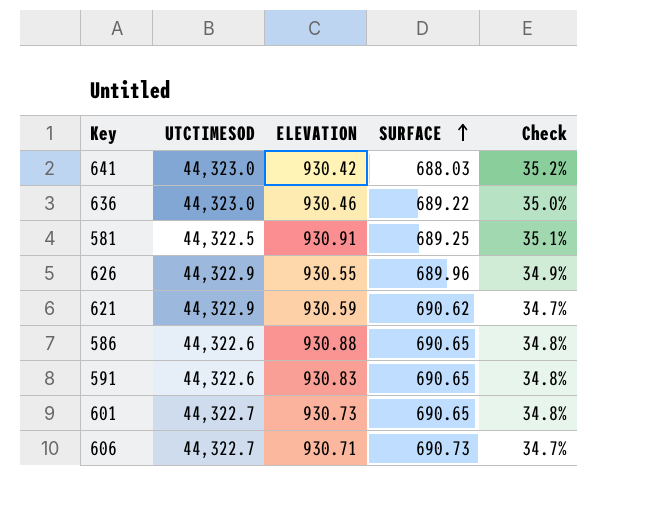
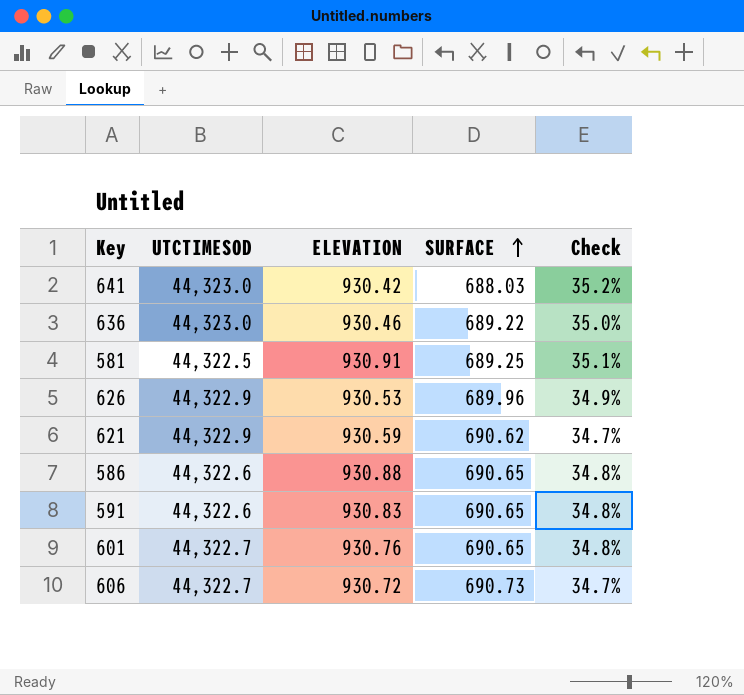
626 | ELEVATION: 930.55 -> 930.53
601 | ELEVATION: 930.73 -> 930.76
606 | ELEVATION: 930.71 -> 930.72

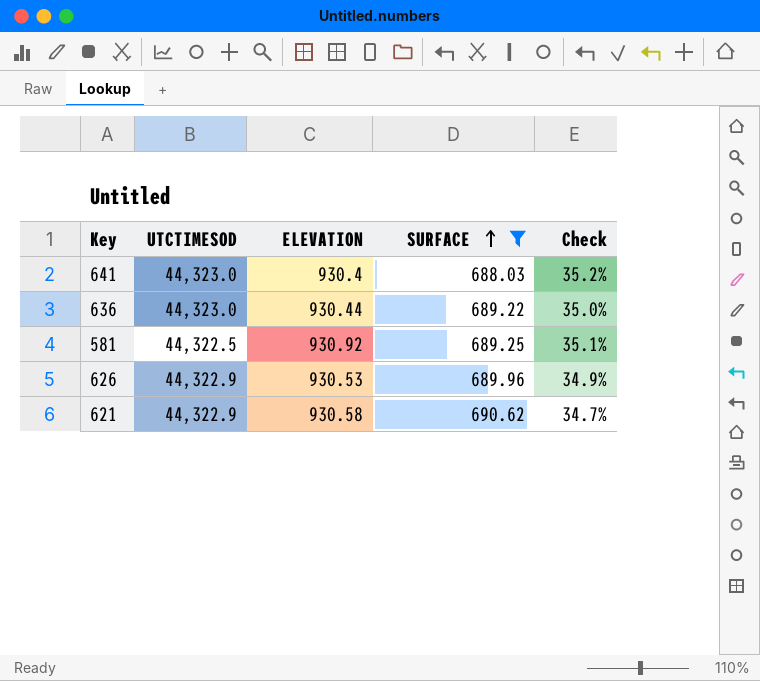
filter: none -> SURFACE <= 690.62
641 | ELEVATION: 930.42 -> 930.4
636 | ELEVATION: 930.46 -> 930.44
581 | ELEVATION: 930.91 -> 930.92
621 | ELEVATION: 930.59 -> 930.58

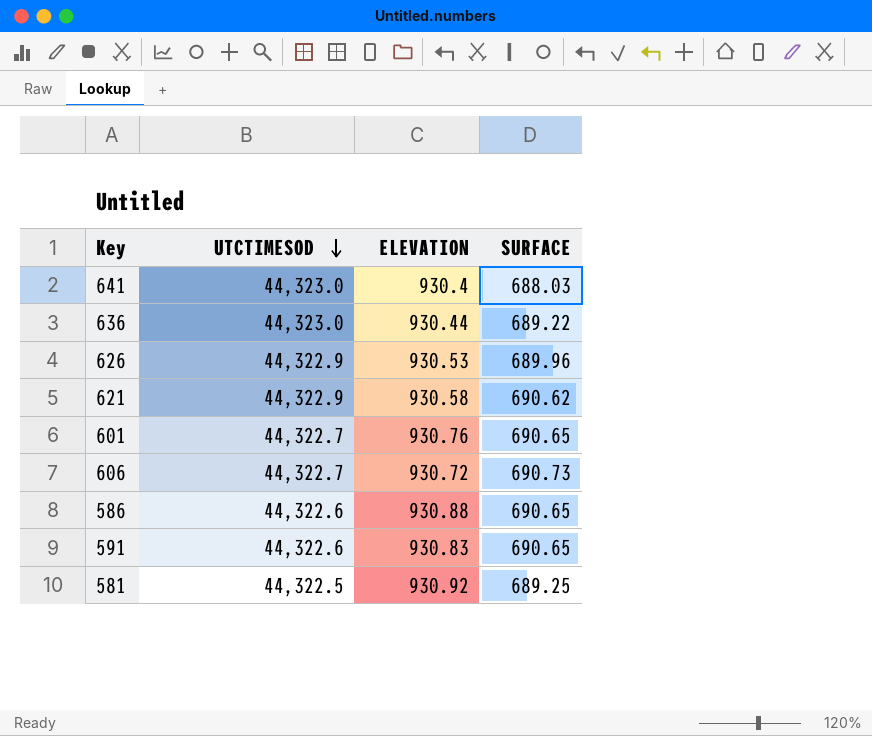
filter: SURFACE <= 690.62 -> none
row order: SURFACE ascending -> UTCTIMESOD descending
column Check | formula: ([ELEVATION] - [SURFACE]) / [SURFACE] -> none

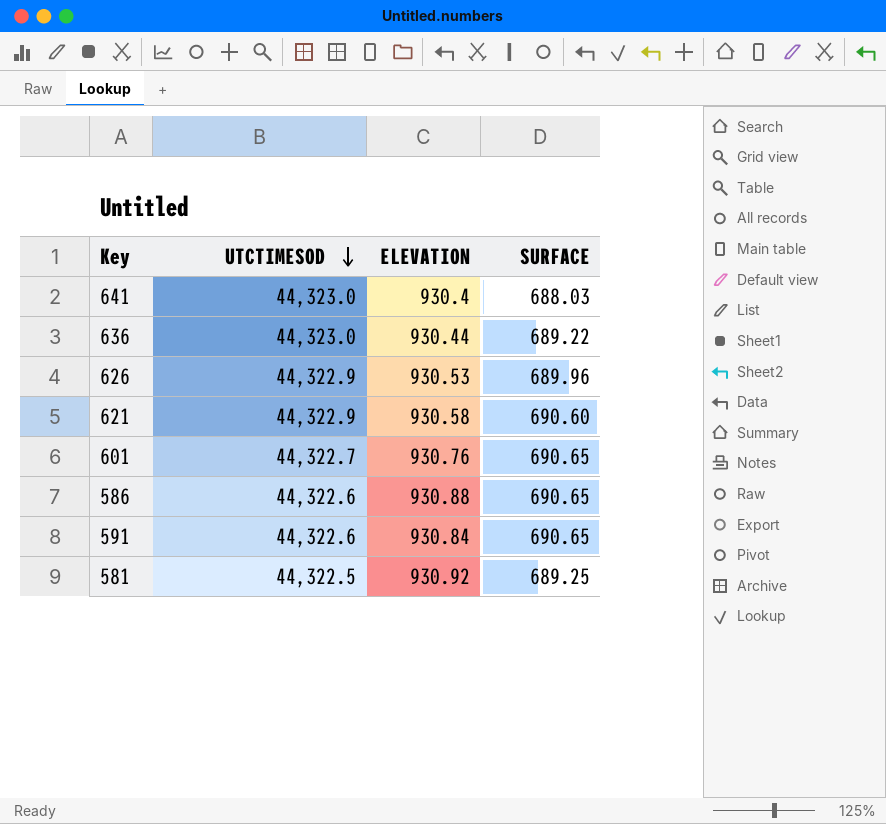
row 606: 44,322.7 | 930.72 | 690.73 -> none
621 | SURFACE: 690.62 -> 690.60
591 | ELEVATION: 930.83 -> 930.84

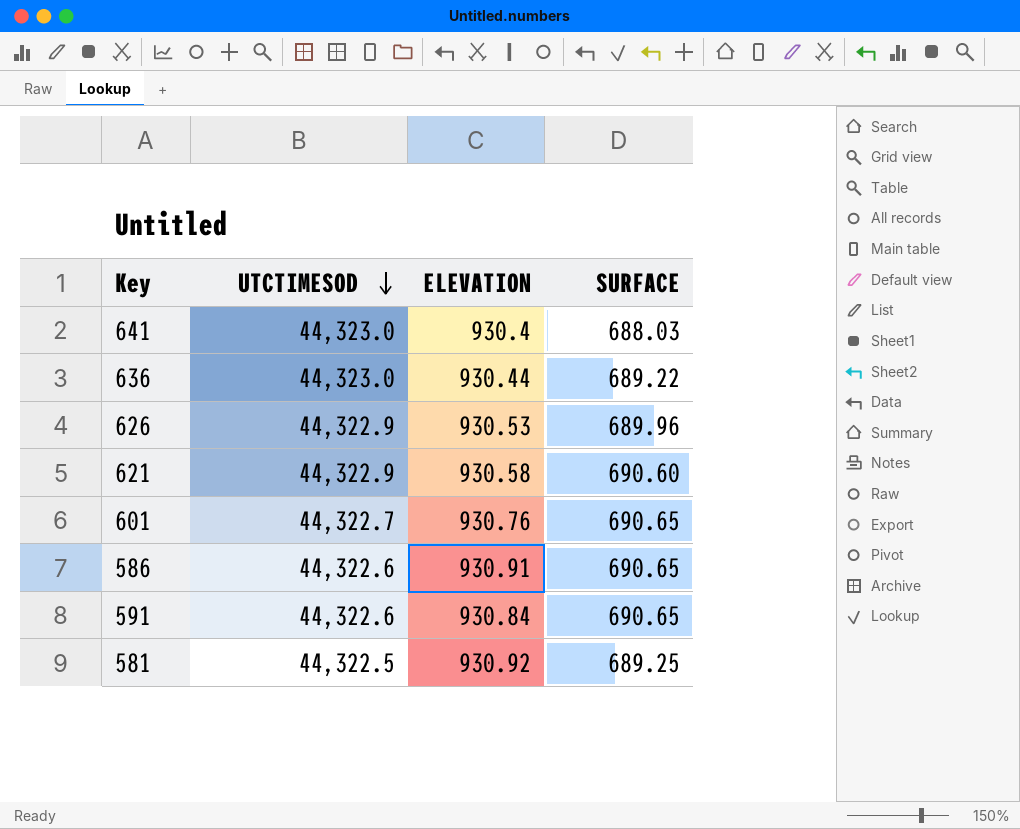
586 | ELEVATION: 930.88 -> 930.91

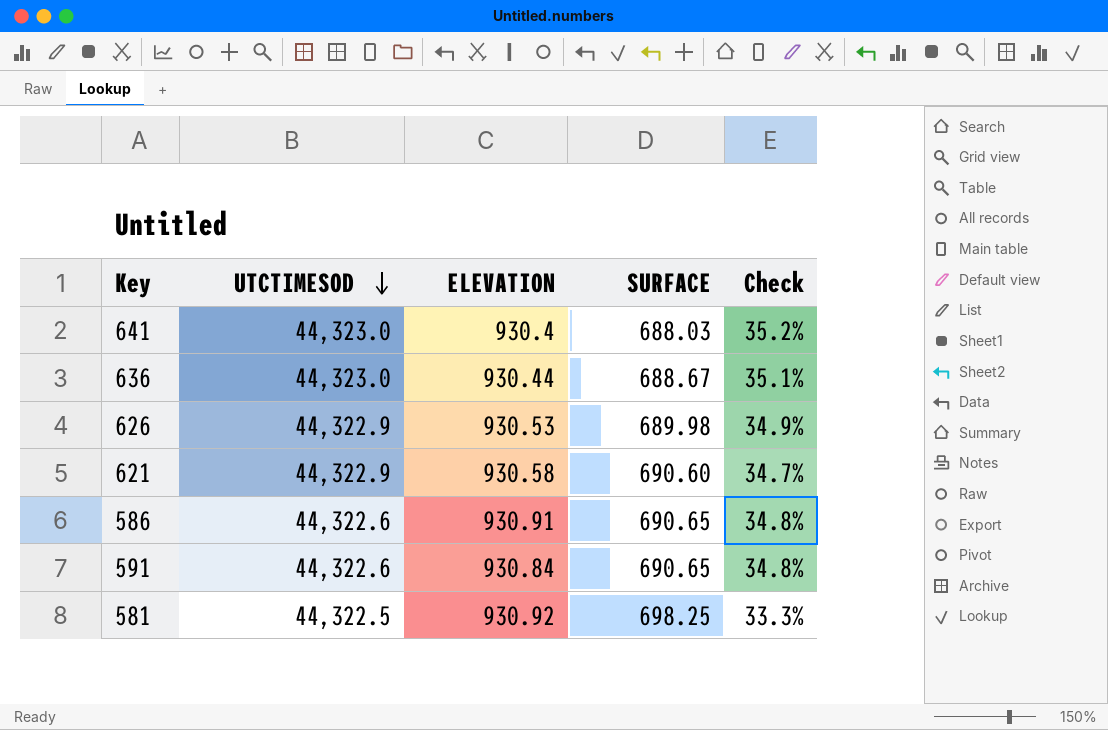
column Check | formula: none -> ([ELEVATION] - [SURFACE]) / [SURFACE]
row 601: 44,322.7 | 930.76 | 690.65 -> none
636 | SURFACE: 689.22 -> 688.67
626 | SURFACE: 689.96 -> 689.98
581 | SURFACE: 689.25 -> 698.25

